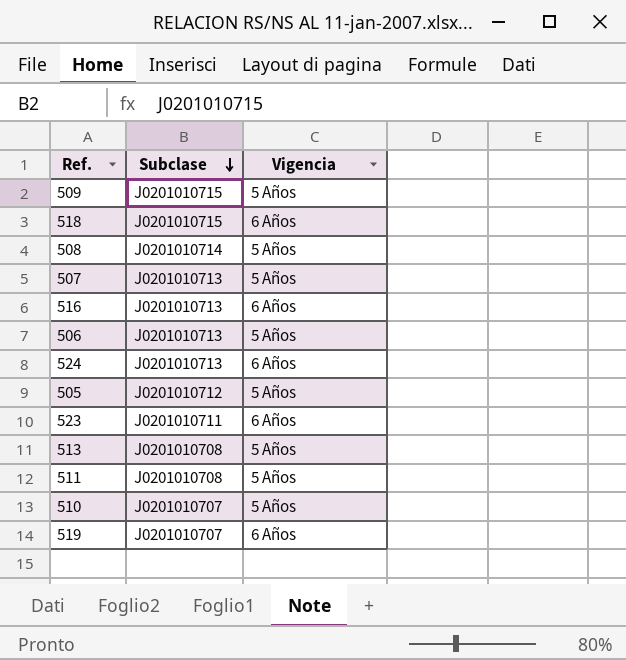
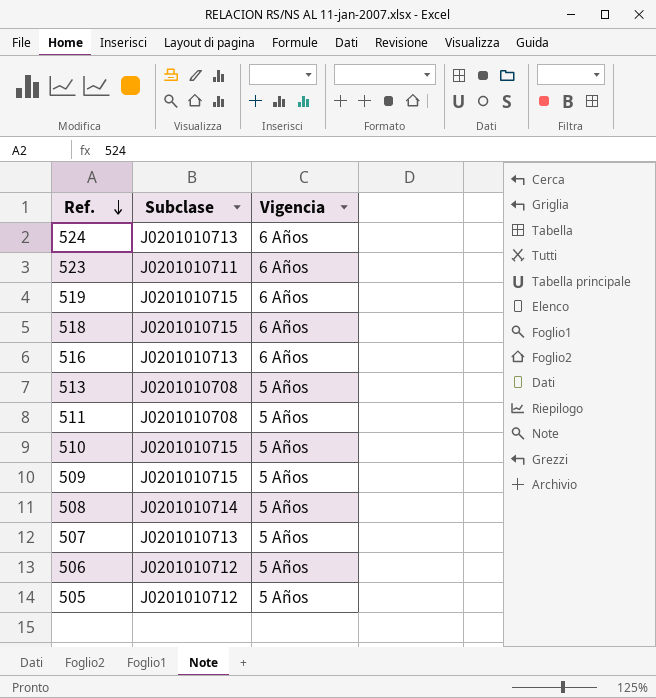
row order: Subclase descending -> Ref. descending
519 | Subclase: J0201010707 -> J0201010715
510 | Subclase: J0201010707 -> J0201010715
506 | Subclase: J0201010713 -> J0201010712

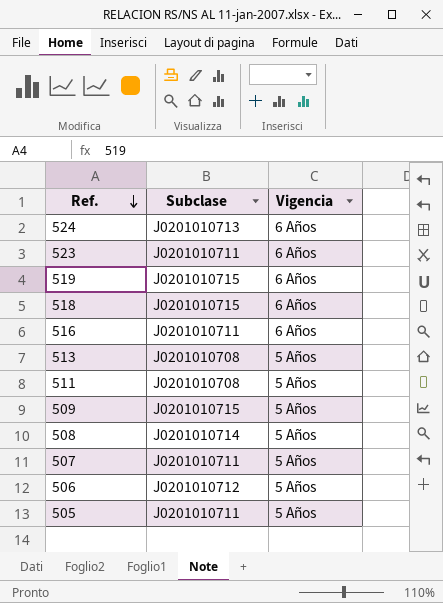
row 510: J0201010715 | 5 Años -> none
516 | Subclase: J0201010713 -> J0201010711
507 | Subclase: J0201010713 -> J0201010711
505 | Subclase: J0201010712 -> J0201010711

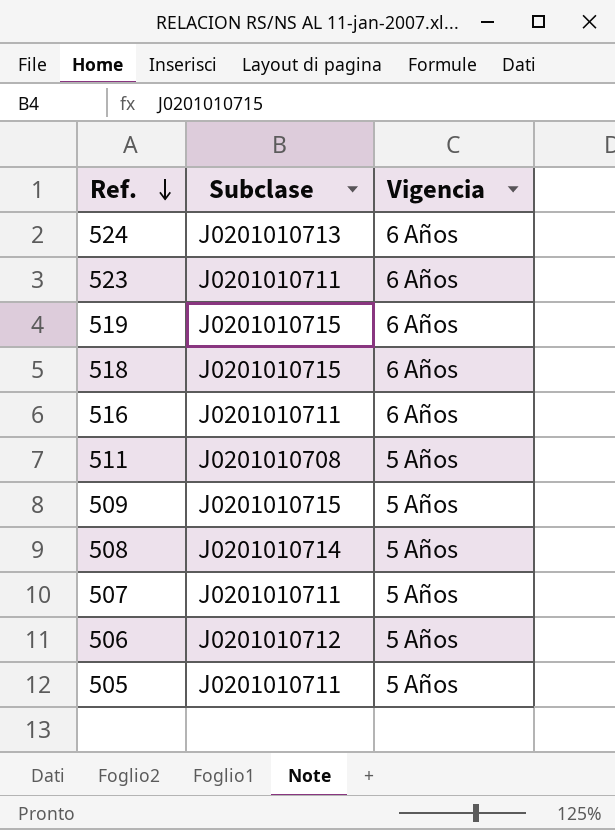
row 513: J0201010708 | 5 Años -> none

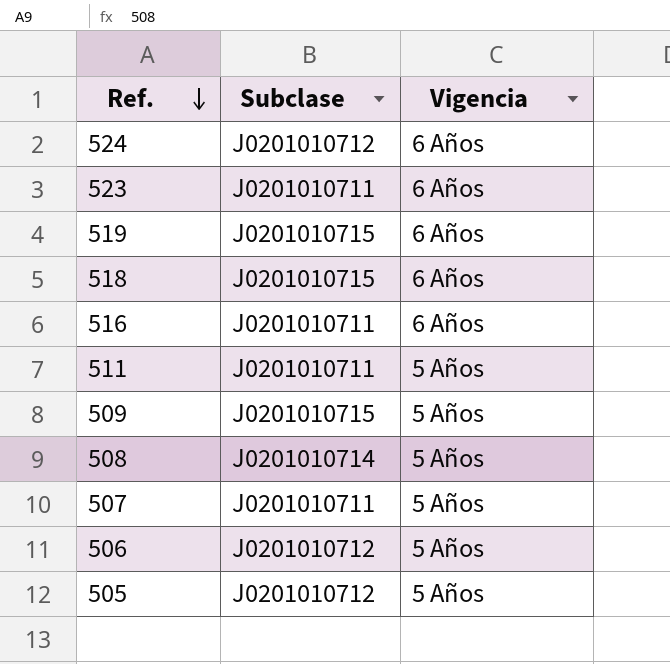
524 | Subclase: J0201010713 -> J0201010712
511 | Subclase: J0201010708 -> J0201010711
505 | Subclase: J0201010711 -> J0201010712

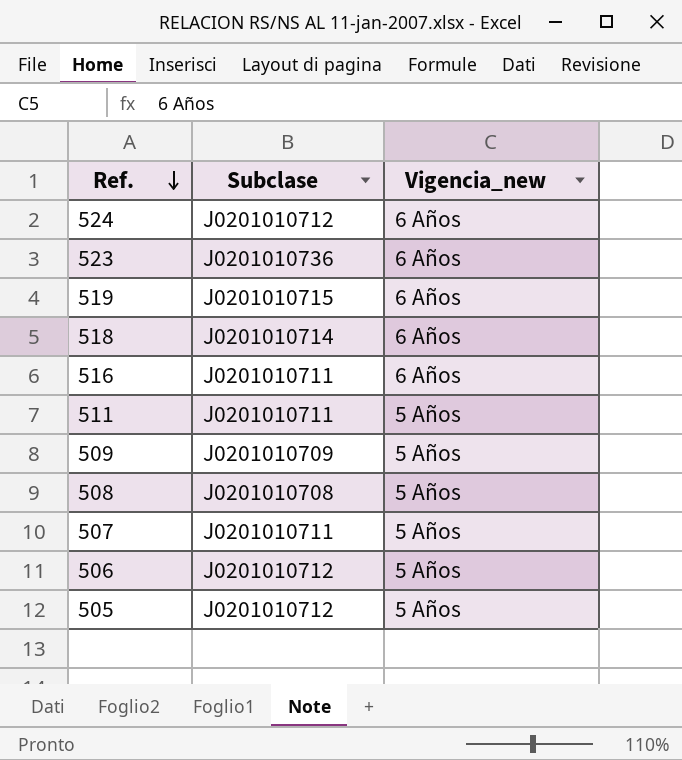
column name: Vigencia -> Vigencia_new
523 | Subclase: J0201010711 -> J0201010736
518 | Subclase: J0201010715 -> J0201010714
509 | Subclase: J0201010715 -> J0201010709
508 | Subclase: J0201010714 -> J0201010708

